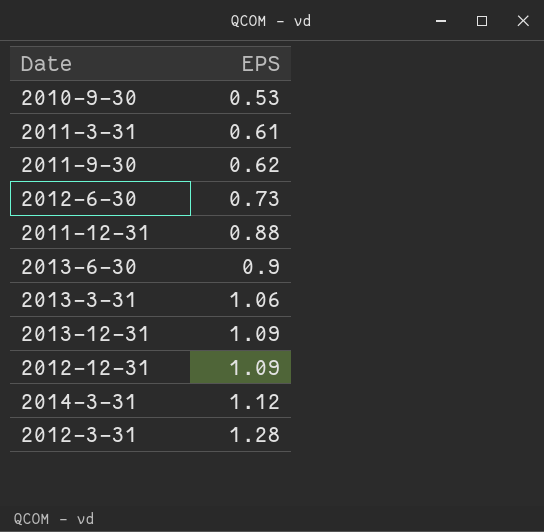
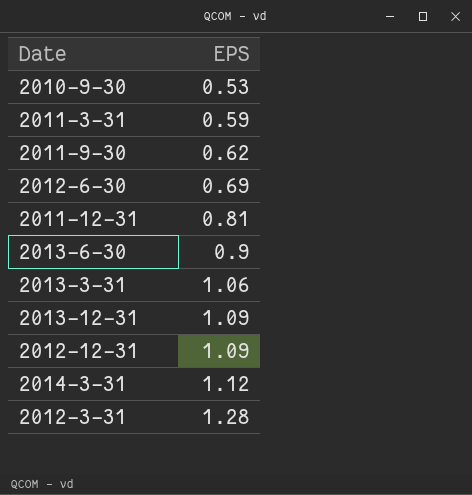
2011-3-31 | EPS: 0.61 -> 0.59
2012-6-30 | EPS: 0.73 -> 0.69
2011-12-31 | EPS: 0.88 -> 0.81

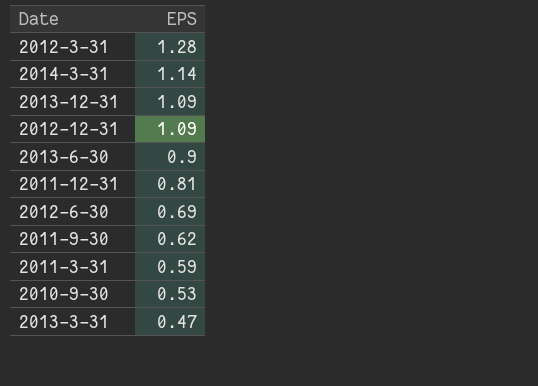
row order: EPS ascending -> EPS descending
2014-3-31 | EPS: 1.12 -> 1.14
2013-3-31 | EPS: 1.06 -> 0.47

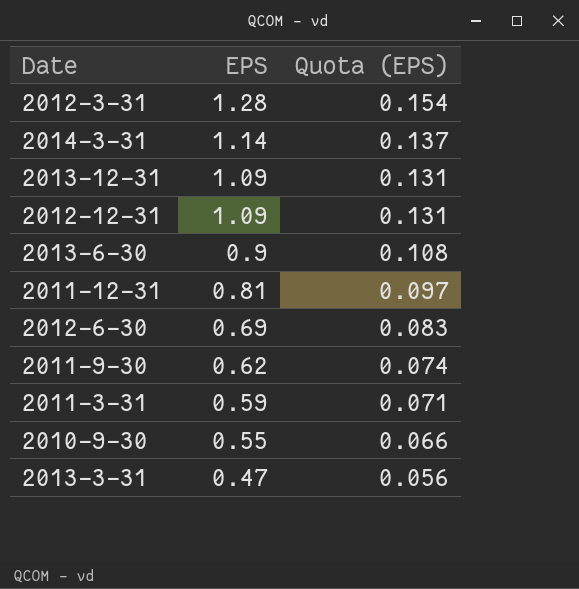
column Quota (EPS) | formula: none -> [EPS] * 0.12
2010-9-30 | EPS: 0.53 -> 0.55

